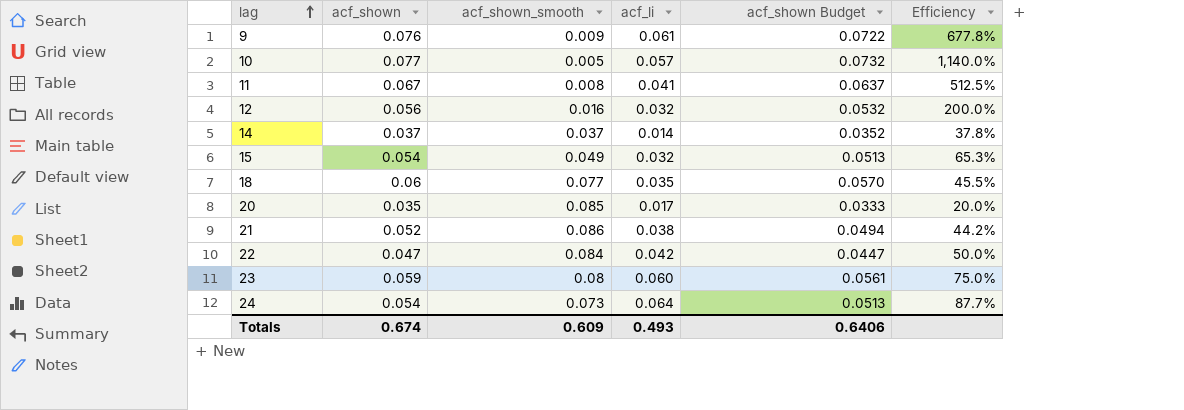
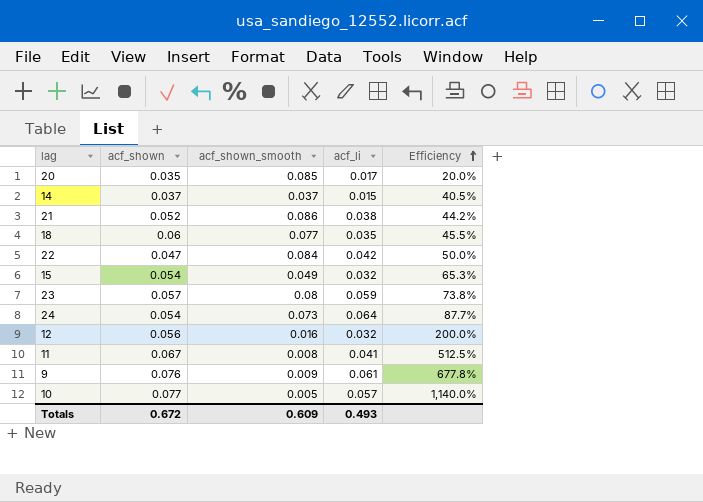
row order: lag ascending -> Efficiency ascending
column acf_shown Budget | formula: [acf_shown] * 0.95 -> none
14 | acf_li: 0.014 -> 0.015
14 | Efficiency: 37.8% -> 40.5%
23 | acf_shown: 0.059 -> 0.057
23 | acf_li: 0.060 -> 0.059
23 | Efficiency: 75.0% -> 73.8%
Totals | acf_shown: 0.674 -> 0.672

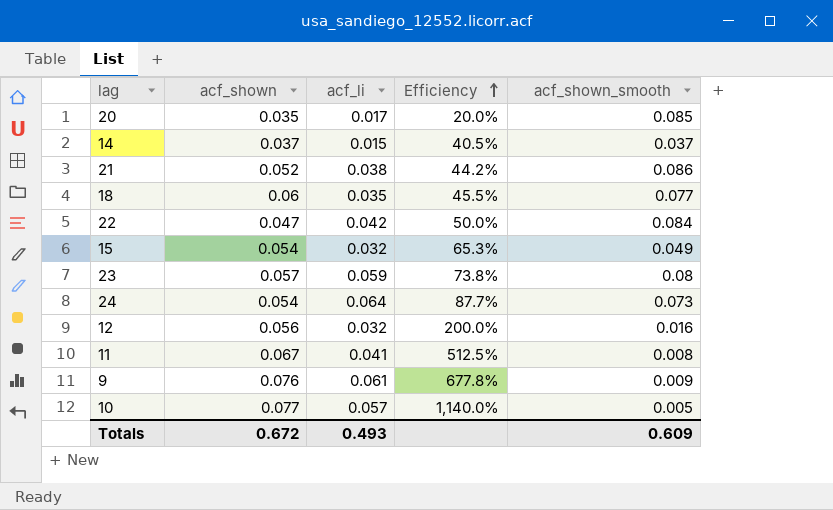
column acf_shown_smooth | position: 3 -> 5

